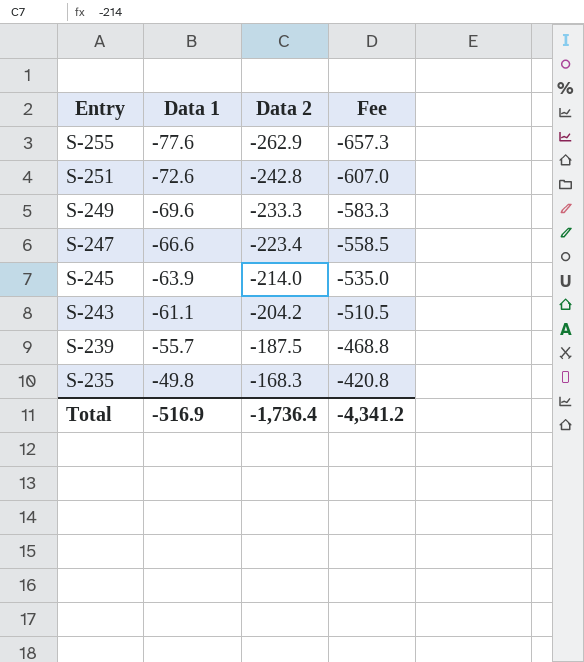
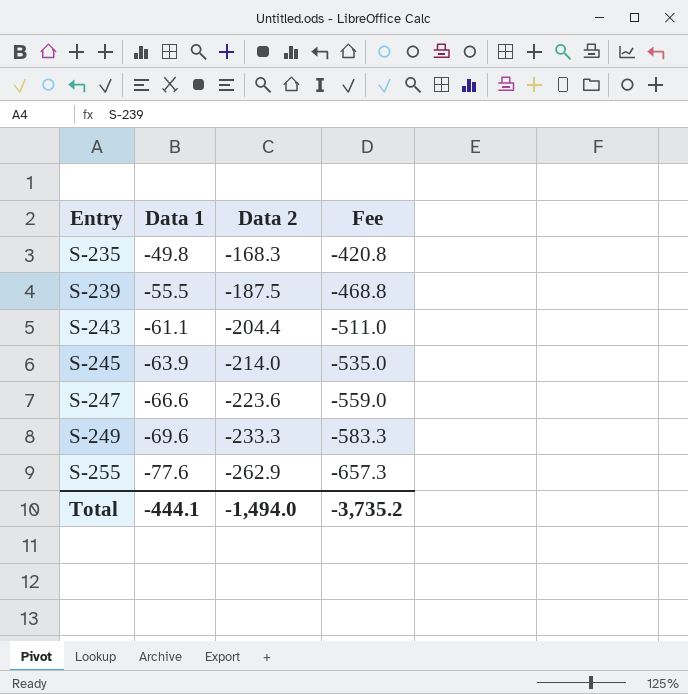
row order: Entry descending -> Entry ascending
row S-251: -72.6 | -242.8 | -607.0 -> none
S-239 | Data 1: -55.7 -> -55.5
S-243 | Data 2: -204.2 -> -204.4
S-243 | Fee: -510.5 -> -511.0
S-247 | Data 2: -223.4 -> -223.6
S-247 | Fee: -558.5 -> -559.0
Total | Data 1: -516.9 -> -444.1
Total | Data 2: -1,736.4 -> -1,494.0
Total | Fee: -4,341.2 -> -3,735.2

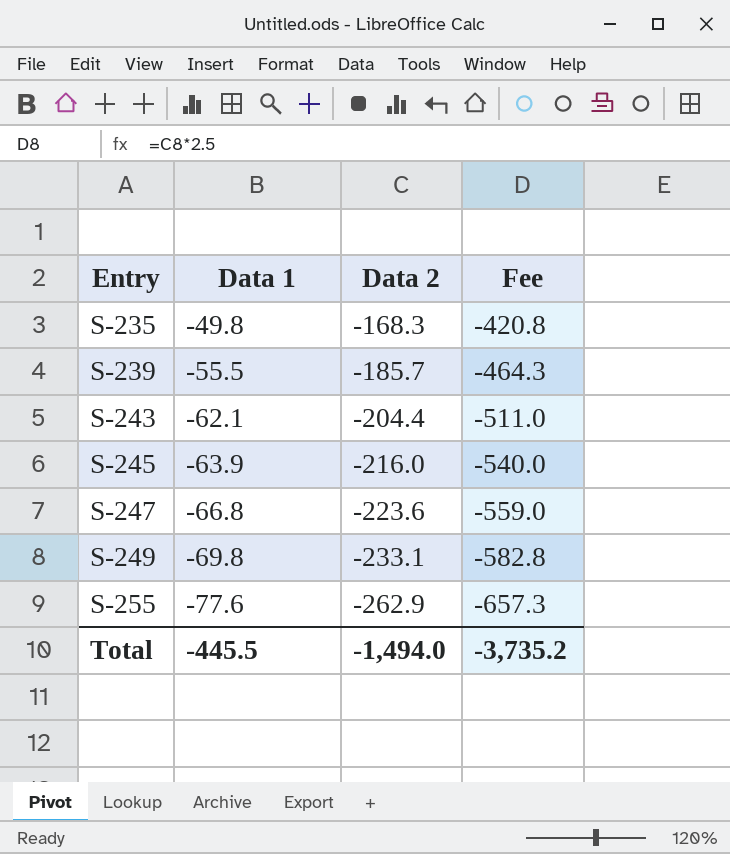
S-239 | Data 2: -187.5 -> -185.7
S-239 | Fee: -468.8 -> -464.3
S-243 | Data 1: -61.1 -> -62.1
S-245 | Data 2: -214.0 -> -216.0
S-245 | Fee: -535.0 -> -540.0
S-247 | Data 1: -66.6 -> -66.8
S-249 | Data 1: -69.6 -> -69.8
S-249 | Data 2: -233.3 -> -233.1
S-249 | Fee: -583.3 -> -582.8
Total | Data 1: -444.1 -> -445.5

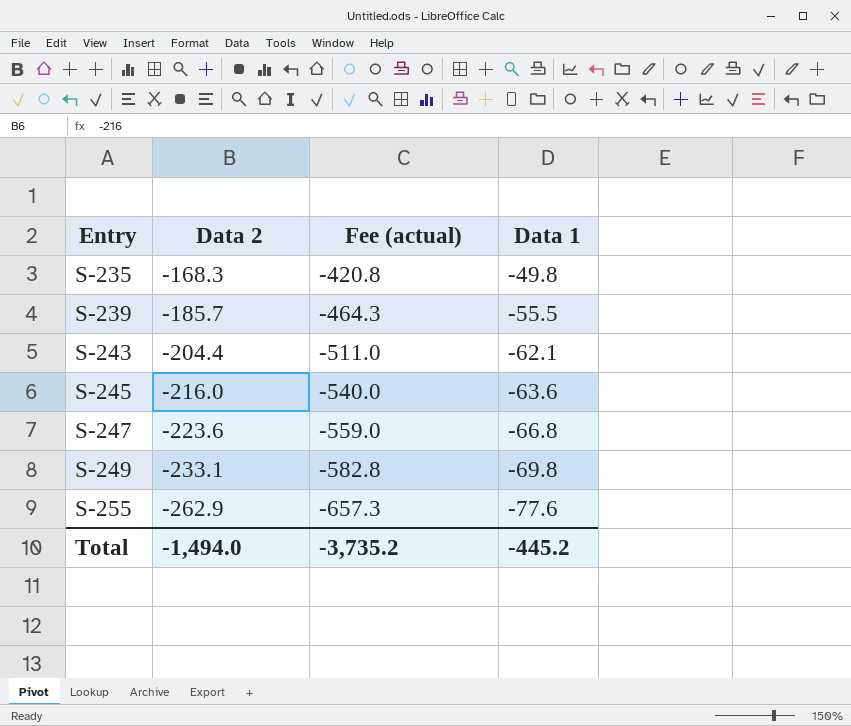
column name: Fee -> Fee (actual)
column Data 1 | position: 2 -> 4
S-245 | Data 1: -63.9 -> -63.6
Total | Data 1: -445.5 -> -445.2

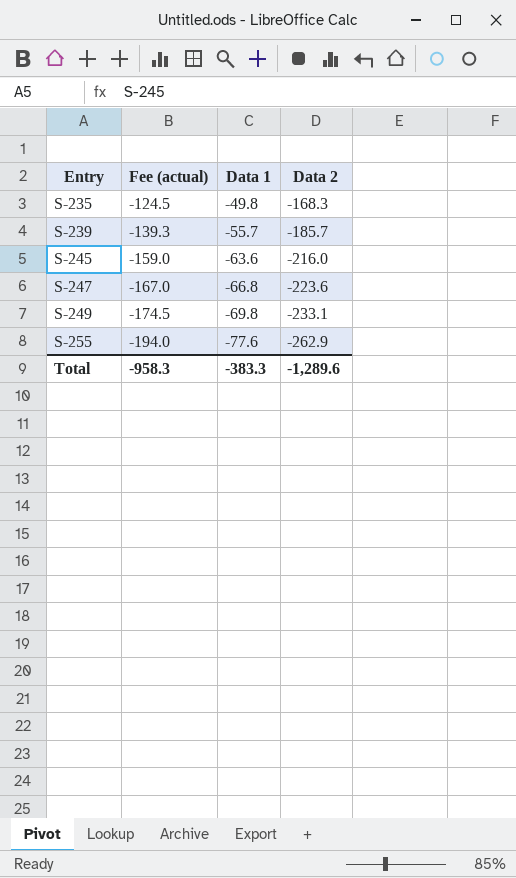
column Fee (actual) | formula: [Data 2] * 2.5 -> [Data 1] * 2.5
column Data 2 | position: 2 -> 4
row S-243: -204.4 | -511.0 | -62.1 -> none
S-239 | Data 1: -55.5 -> -55.7
Total | Fee (actual): -3,735.2 -> -958.3
Total | Data 1: -445.2 -> -383.3
Total | Data 2: -1,494.0 -> -1,289.6

